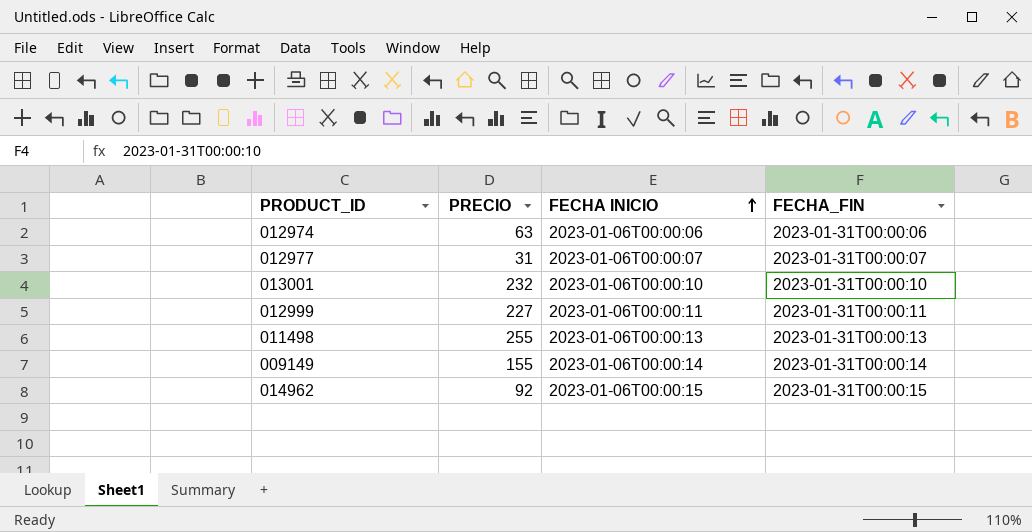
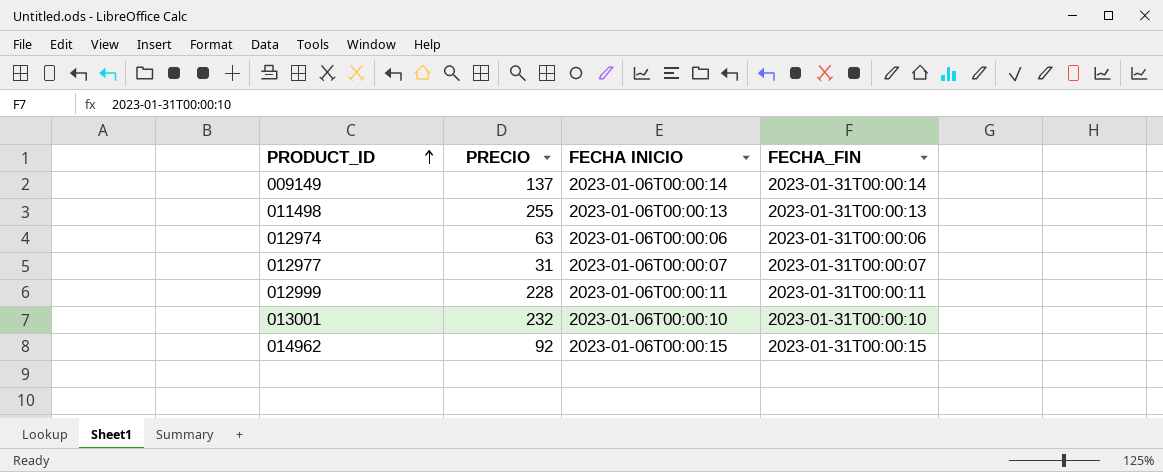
row order: FECHA INICIO ascending -> PRODUCT_ID ascending
009149 | PRECIO: 155 -> 137
012999 | PRECIO: 227 -> 228

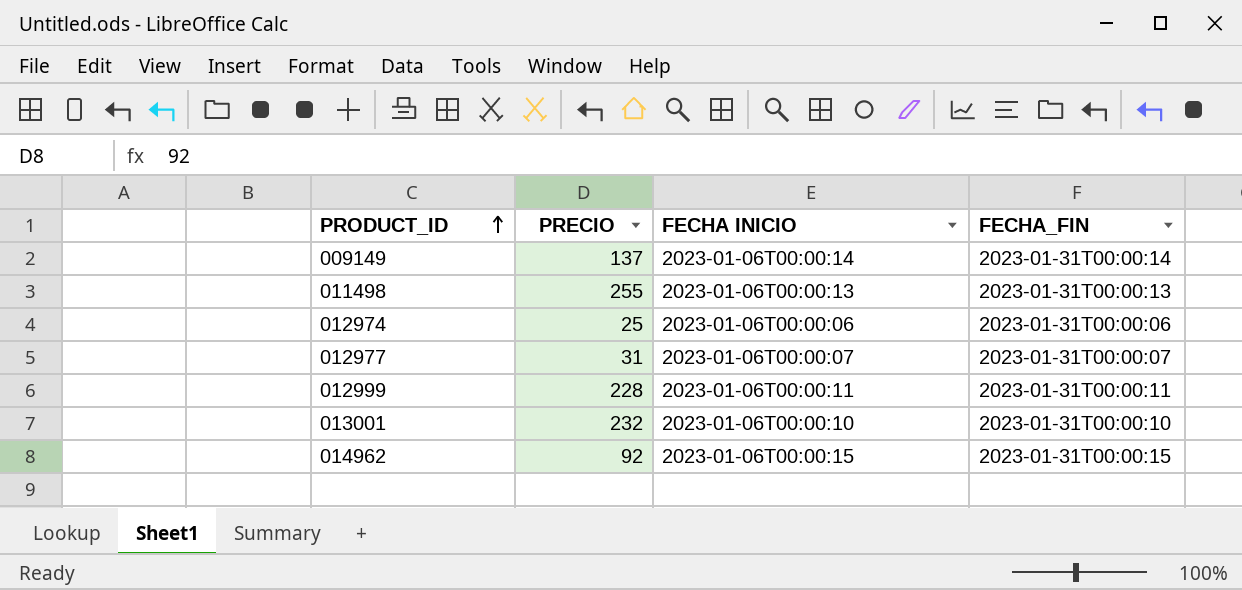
012974 | PRECIO: 63 -> 25

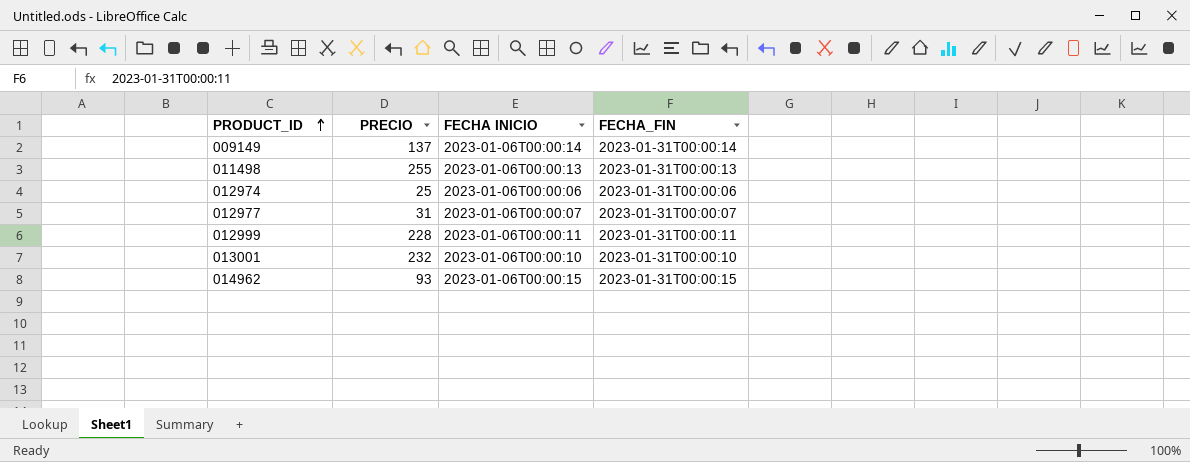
014962 | PRECIO: 92 -> 93

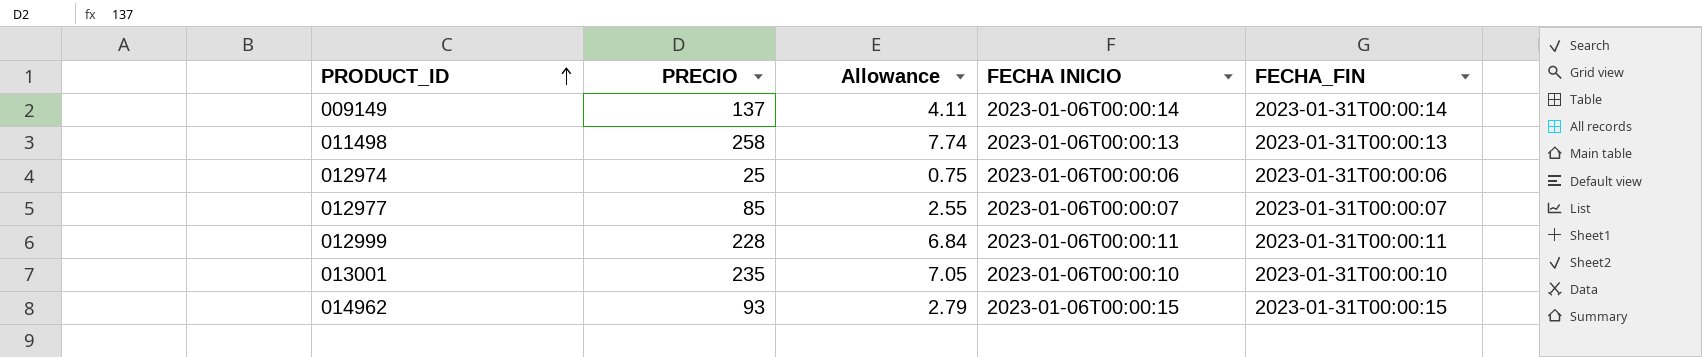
column Allowance | formula: none -> [PRECIO] * 0.03
011498 | PRECIO: 255 -> 258
012977 | PRECIO: 31 -> 85
013001 | PRECIO: 232 -> 235

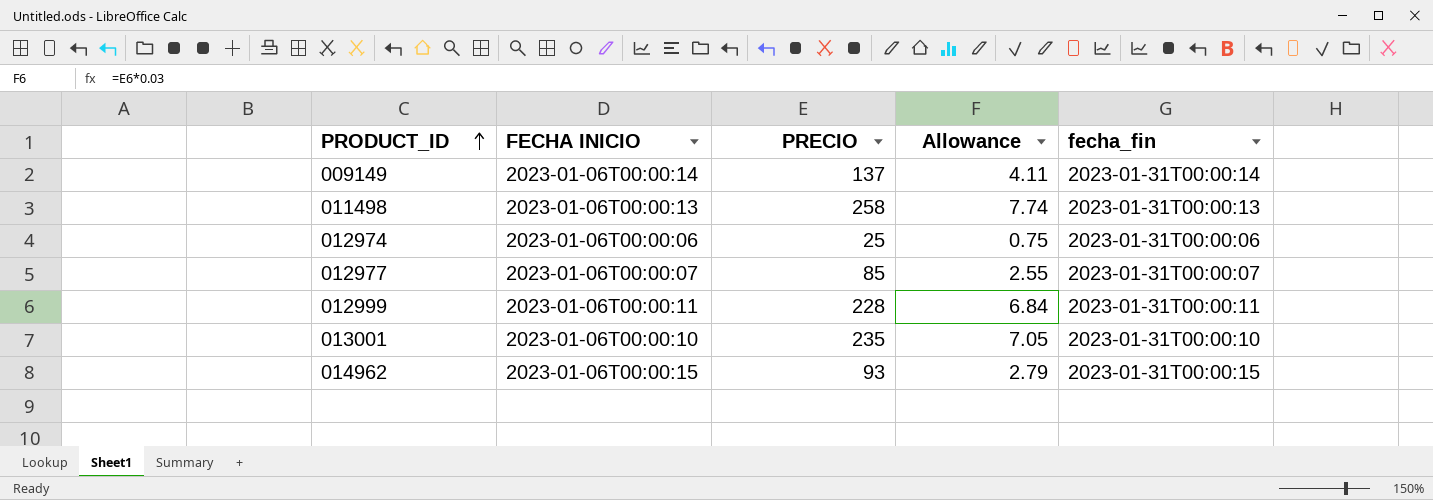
column FECHA INICIO | position: 4 -> 2
column name: FECHA_FIN -> fecha_fin

